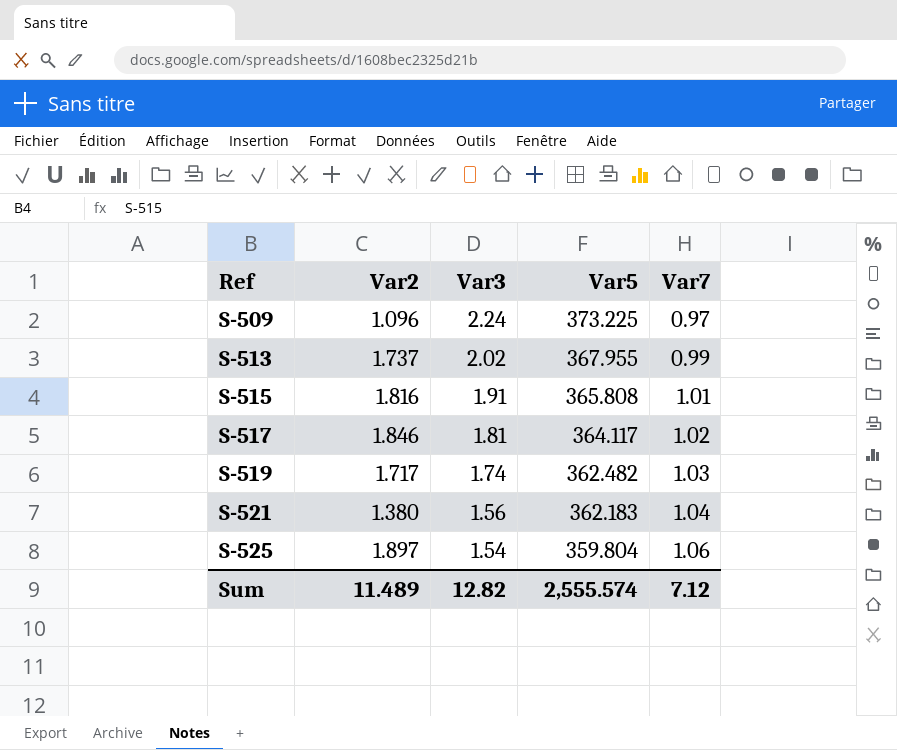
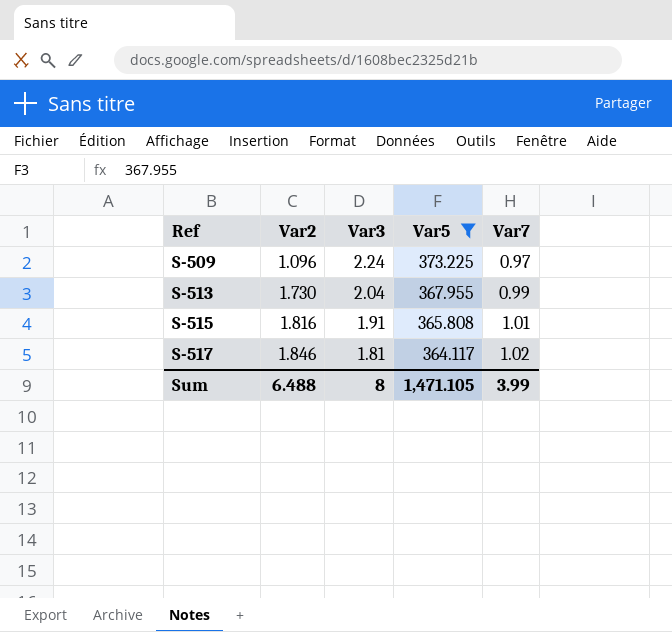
filter: none -> Var5 >= 364.117
S-513 | Var2: 1.737 -> 1.730
S-513 | Var3: 2.02 -> 2.04
Sum | Var2: 11.489 -> 6.488
Sum | Var3: 12.82 -> 8
Sum | Var5: 2,555.574 -> 1,471.105
Sum | Var7: 7.12 -> 3.99

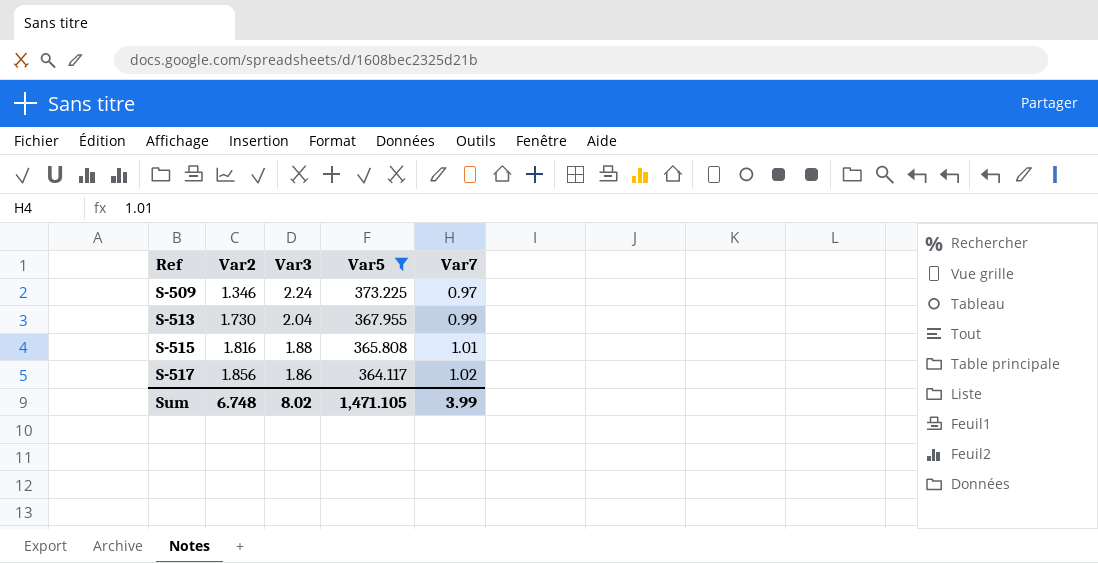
S-509 | Var2: 1.096 -> 1.346
S-515 | Var3: 1.91 -> 1.88
S-517 | Var2: 1.846 -> 1.856
S-517 | Var3: 1.81 -> 1.86
Sum | Var2: 6.488 -> 6.748
Sum | Var3: 8 -> 8.02

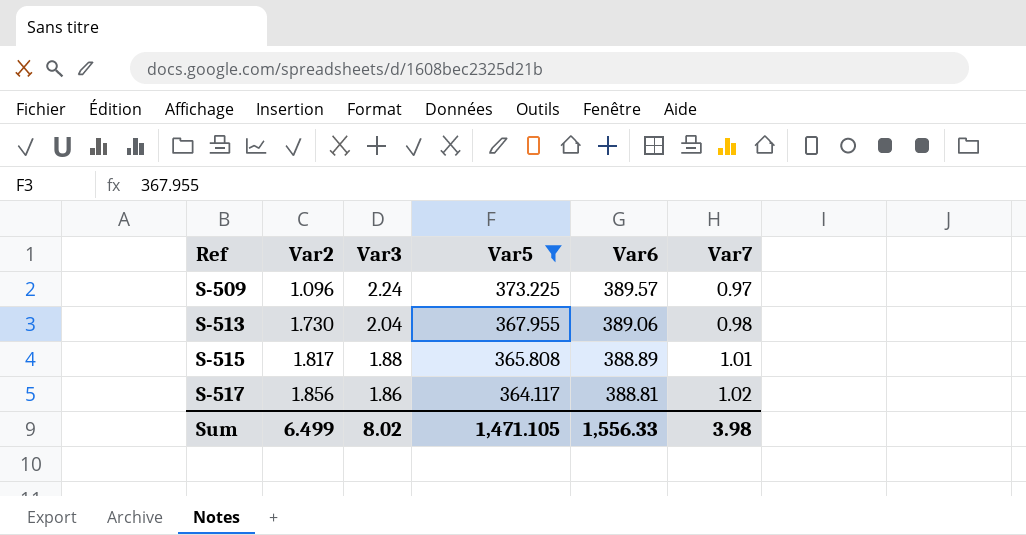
column Var6 | position: none -> 5
S-509 | Var2: 1.346 -> 1.096
S-513 | Var7: 0.99 -> 0.98
S-515 | Var2: 1.816 -> 1.817
Sum | Var2: 6.748 -> 6.499
Sum | Var7: 3.99 -> 3.98

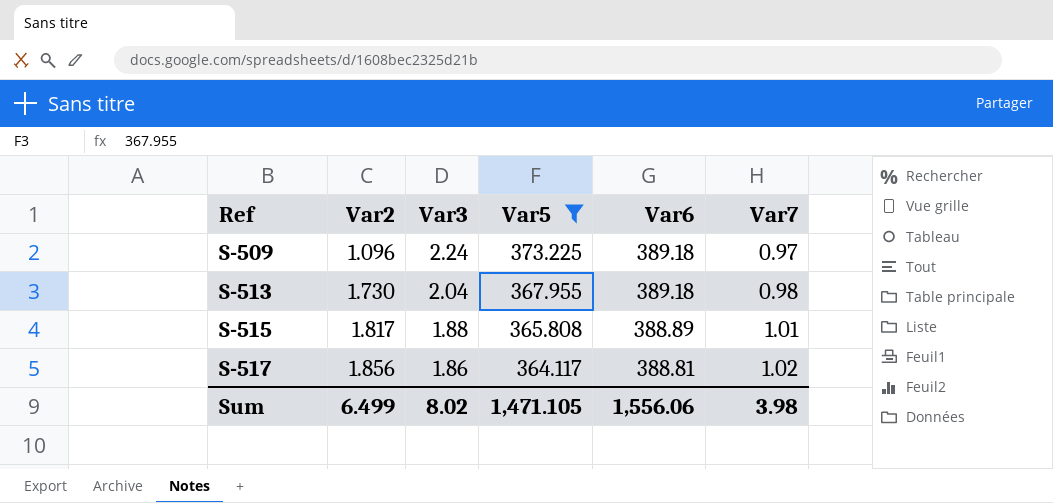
S-509 | Var6: 389.57 -> 389.18
S-513 | Var6: 389.06 -> 389.18
Sum | Var6: 1,556.33 -> 1,556.06

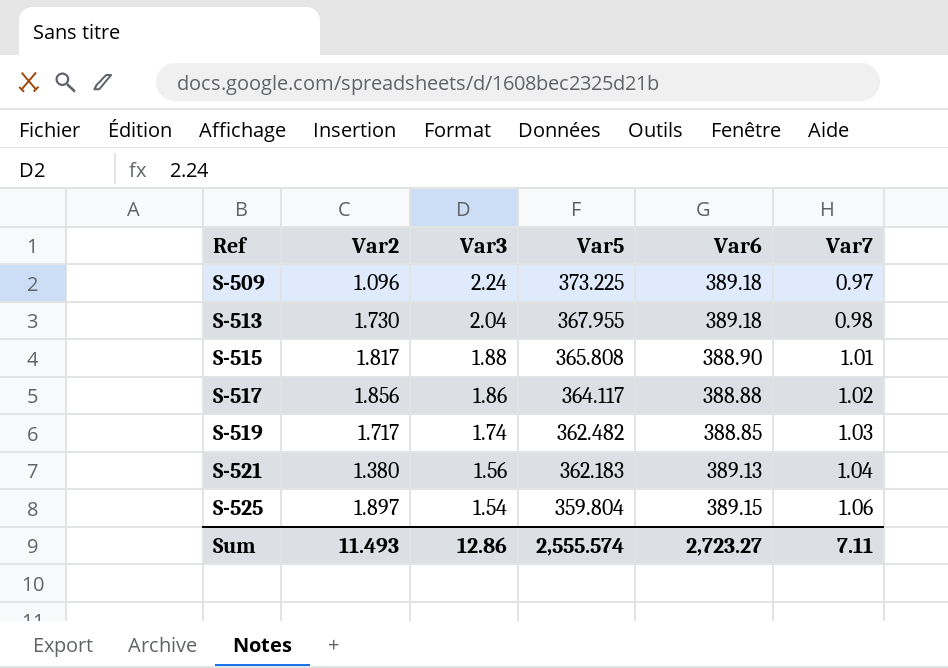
filter: Var5 >= 364.117 -> none
S-515 | Var6: 388.89 -> 388.90
S-517 | Var6: 388.81 -> 388.88
Sum | Var2: 6.499 -> 11.493
Sum | Var3: 8.02 -> 12.86
Sum | Var5: 1,471.105 -> 2,555.574
Sum | Var6: 1,556.06 -> 2,723.27
Sum | Var7: 3.98 -> 7.11

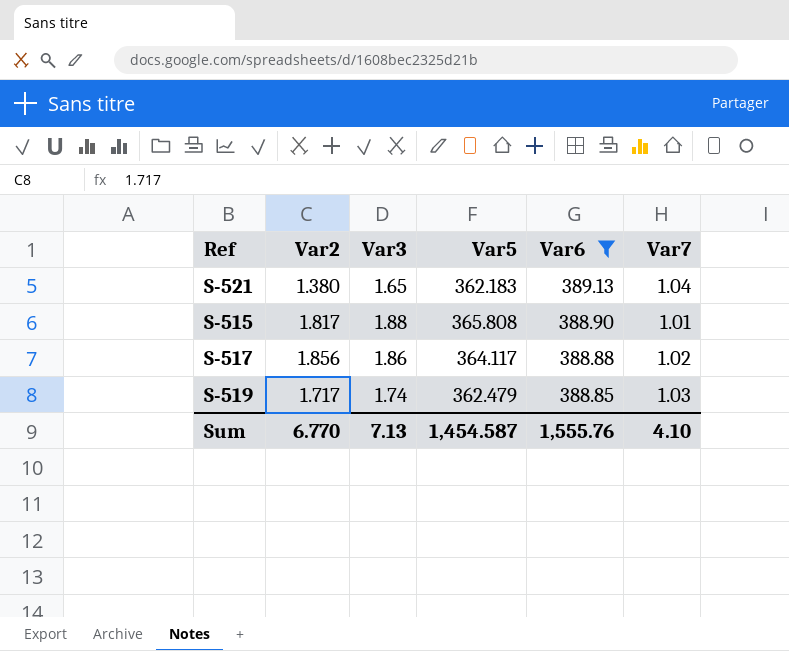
filter: none -> Var6 <= 389.13
row order: Ref ascending -> Var6 descending
S-521 | Var3: 1.56 -> 1.65
S-519 | Var5: 362.482 -> 362.479
Sum | Var2: 11.493 -> 6.770
Sum | Var3: 12.86 -> 7.13
Sum | Var5: 2,555.574 -> 1,454.587
Sum | Var6: 2,723.27 -> 1,555.76
Sum | Var7: 7.11 -> 4.10

